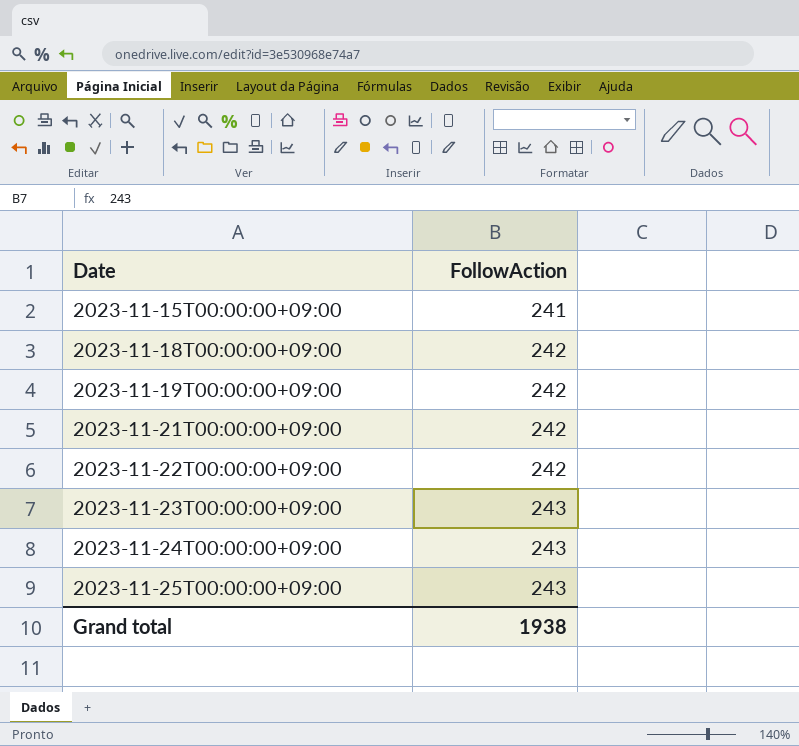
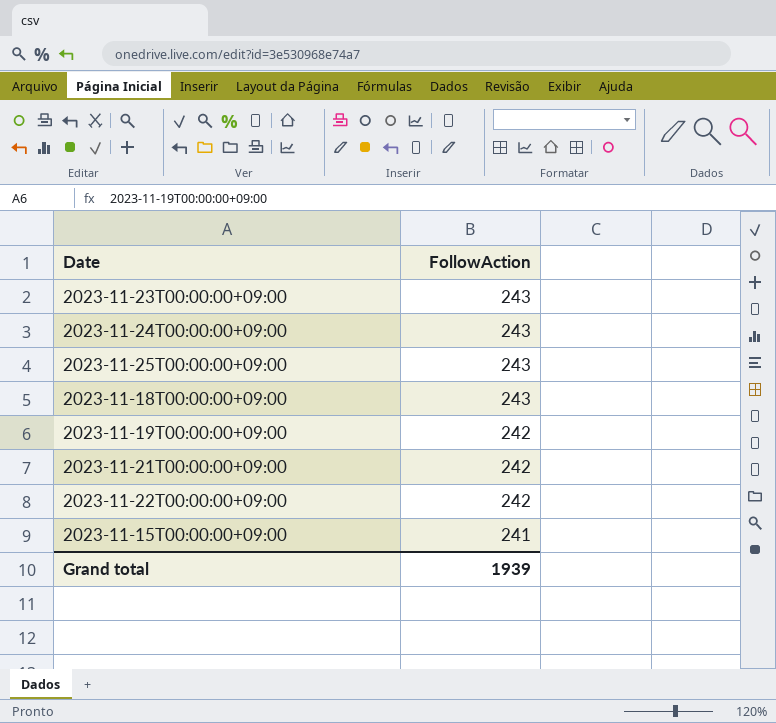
row order: Date ascending -> FollowAction descending
2023-11-18T00:00:00+09:00 | FollowAction: 242 -> 243
Grand total | FollowAction: 1938 -> 1939

